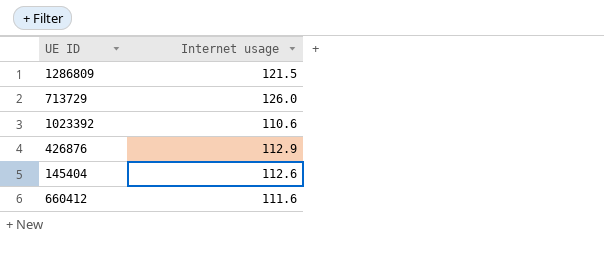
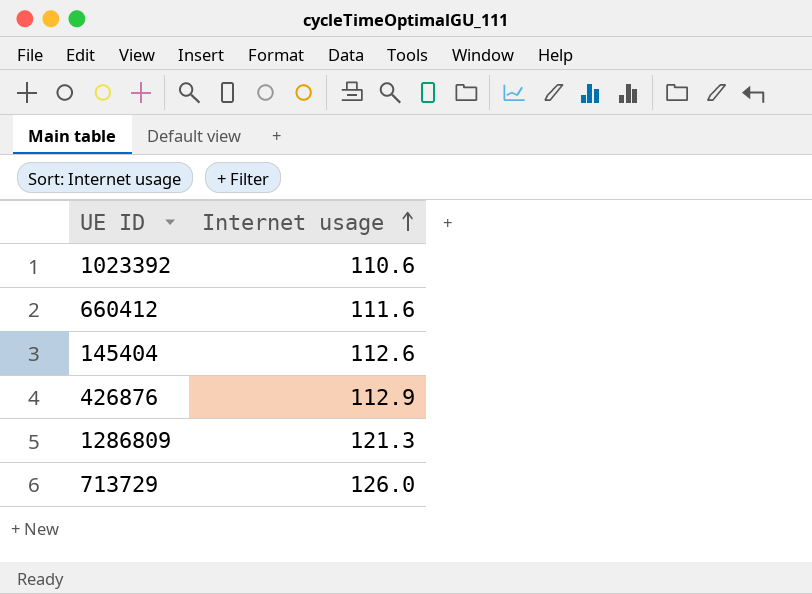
row order: none -> Internet usage ascending
1286809 | Internet usage: 121.5 -> 121.3

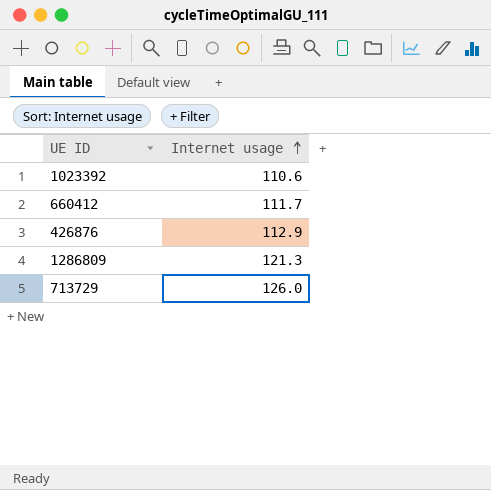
row 145404: 112.6 -> none
660412 | Internet usage: 111.6 -> 111.7

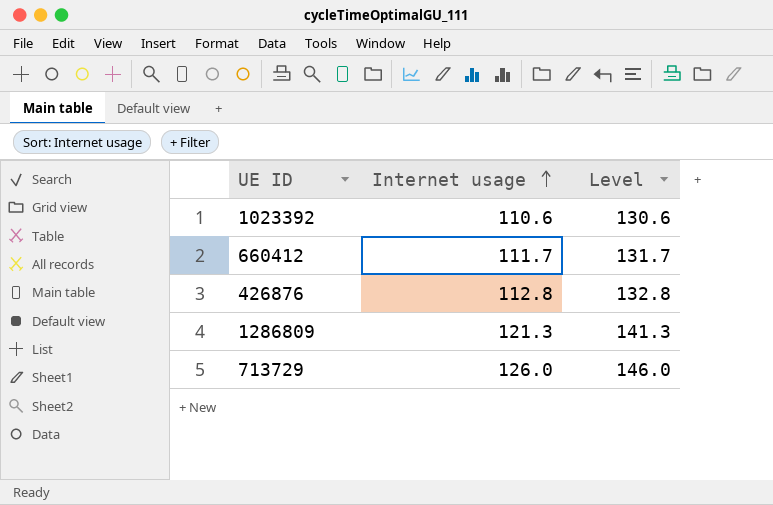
column Level | formula: none -> [Internet usage] + 20
426876 | Internet usage: 112.9 -> 112.8

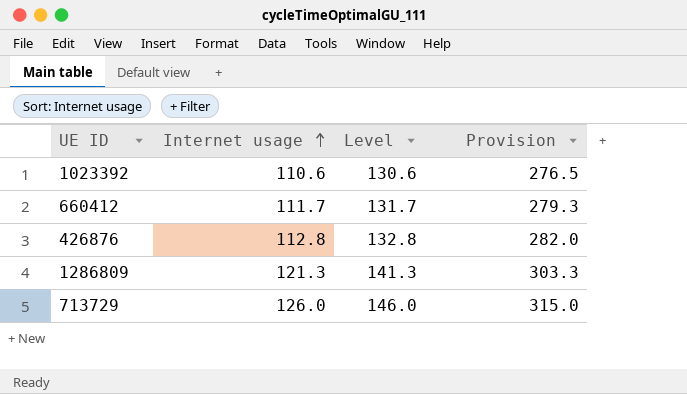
column Provision | formula: none -> [Internet usage] * 2.5

